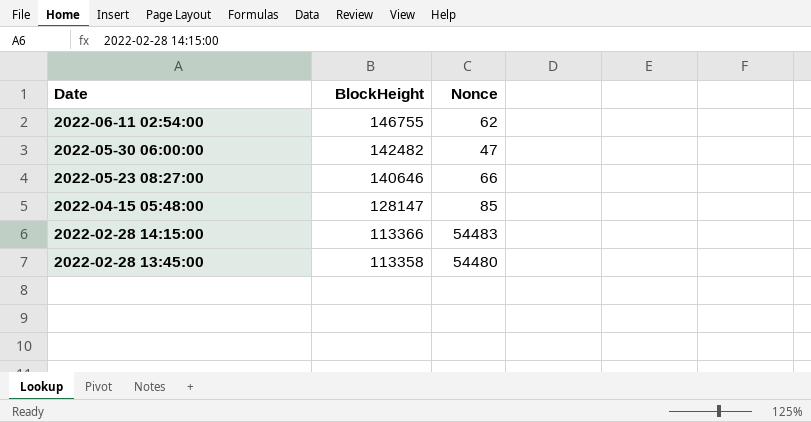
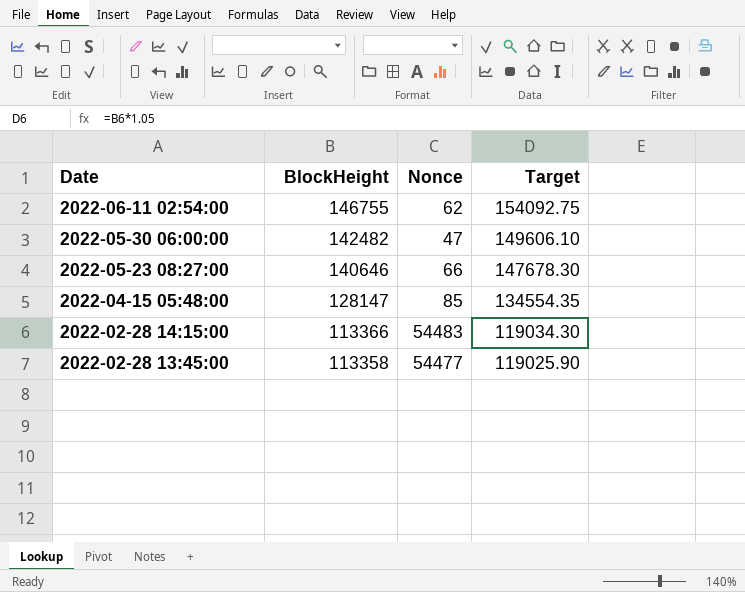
column Target | formula: none -> [BlockHeight] * 1.05
2022-02-28 13:45:00 | Nonce: 54480 -> 54477

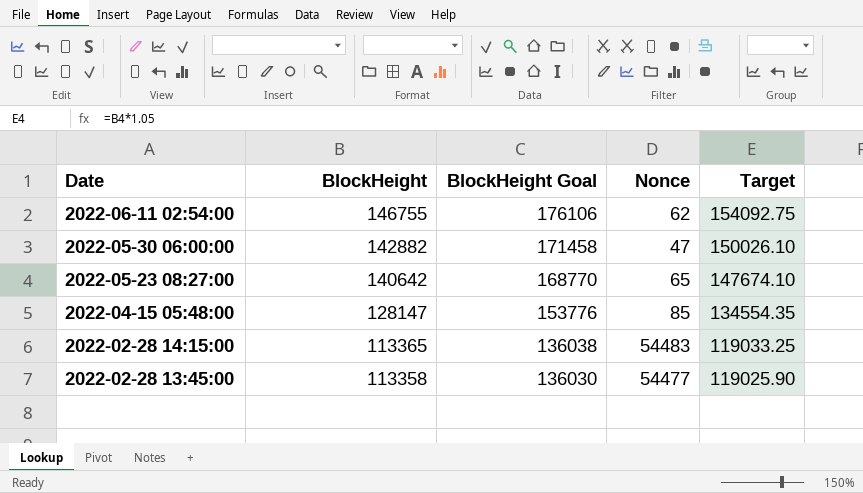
column BlockHeight Goal | formula: none -> [BlockHeight] * 1.2
2022-05-30 06:00:00 | BlockHeight: 142482 -> 142882
2022-05-30 06:00:00 | Target: 149606.10 -> 150026.10
2022-05-23 08:27:00 | BlockHeight: 140646 -> 140642
2022-05-23 08:27:00 | Nonce: 66 -> 65
2022-05-23 08:27:00 | Target: 147678.30 -> 147674.10
2022-02-28 14:15:00 | BlockHeight: 113366 -> 113365
2022-02-28 14:15:00 | Target: 119034.30 -> 119033.25

